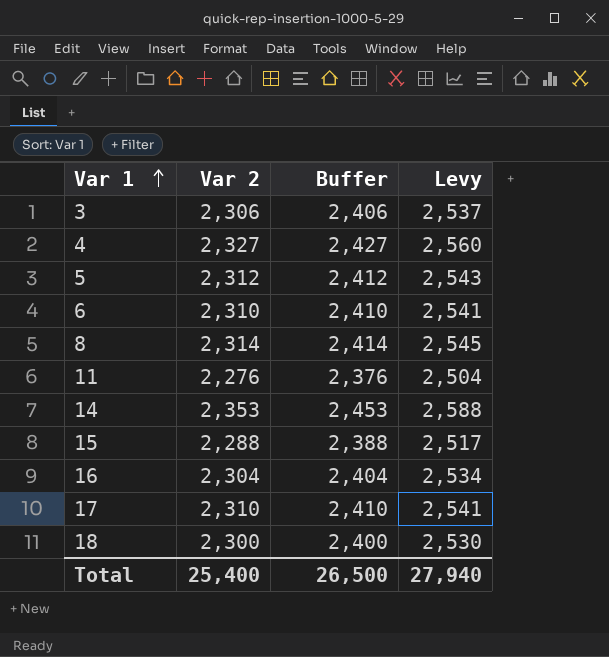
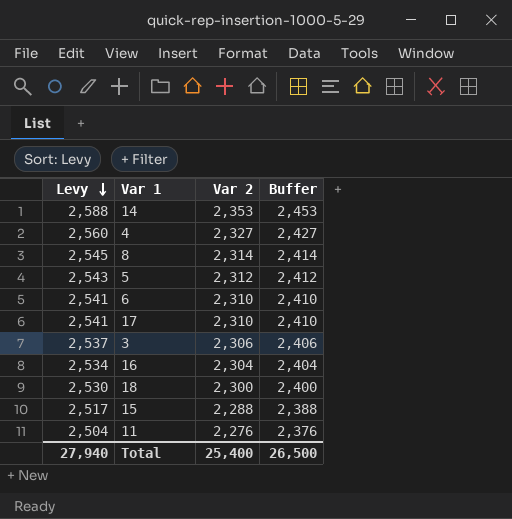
row order: Var 1 ascending -> Levy descending
column Levy | position: 4 -> 1

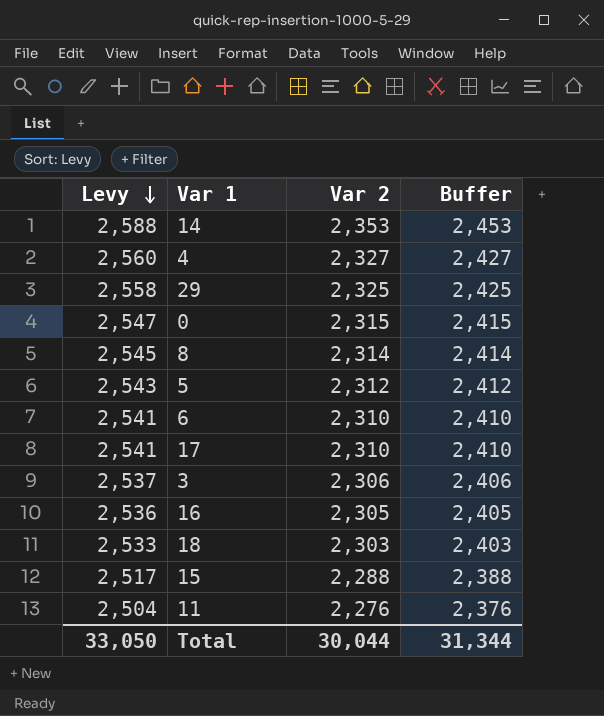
row 29: none -> 2,558 | 2,325 | 2,425
row 0: none -> 2,547 | 2,315 | 2,415
16 | Levy: 2,534 -> 2,536
16 | Var 2: 2,304 -> 2,305
16 | Buffer: 2,404 -> 2,405
18 | Levy: 2,530 -> 2,533
18 | Var 2: 2,300 -> 2,303
18 | Buffer: 2,400 -> 2,403
Total | Levy: 27,940 -> 33,050
Total | Var 2: 25,400 -> 30,044
Total | Buffer: 26,500 -> 31,344

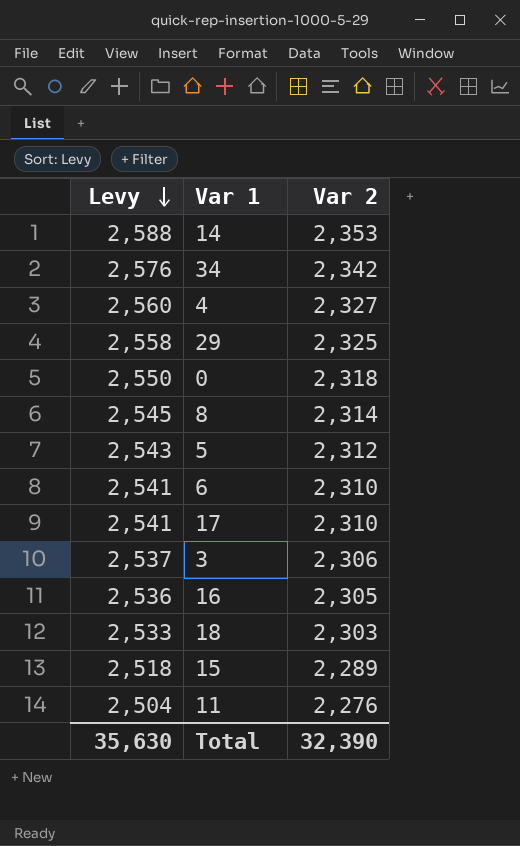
column Buffer | formula: [Var 2] + 100 -> none
row 34: none -> 2,576 | 2,342
0 | Levy: 2,547 -> 2,550
0 | Var 2: 2,315 -> 2,318
15 | Levy: 2,517 -> 2,518
15 | Var 2: 2,288 -> 2,289
Total | Levy: 33,050 -> 35,630
Total | Var 2: 30,044 -> 32,390

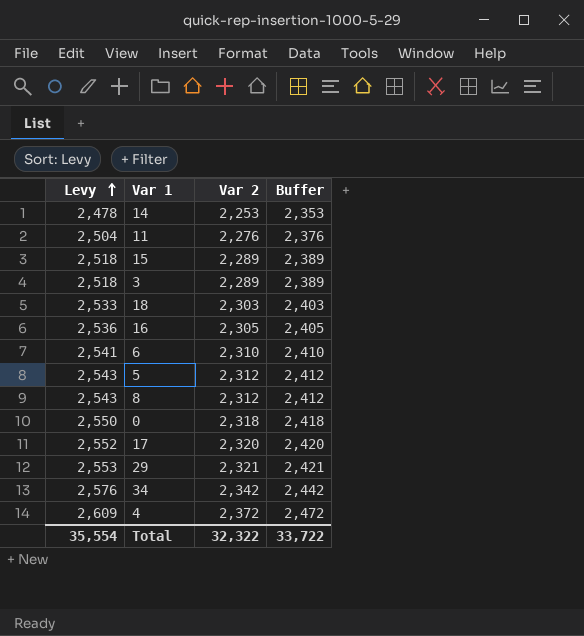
row order: Levy descending -> Levy ascending
column Buffer | formula: none -> [Var 2] + 100
14 | Levy: 2,588 -> 2,478
14 | Var 2: 2,353 -> 2,253
3 | Levy: 2,537 -> 2,518
3 | Var 2: 2,306 -> 2,289
8 | Levy: 2,545 -> 2,543
8 | Var 2: 2,314 -> 2,312
17 | Levy: 2,541 -> 2,552
17 | Var 2: 2,310 -> 2,320
29 | Levy: 2,558 -> 2,553
29 | Var 2: 2,325 -> 2,321
4 | Levy: 2,560 -> 2,609
4 | Var 2: 2,327 -> 2,372
Total | Levy: 35,630 -> 35,554
Total | Var 2: 32,390 -> 32,322

